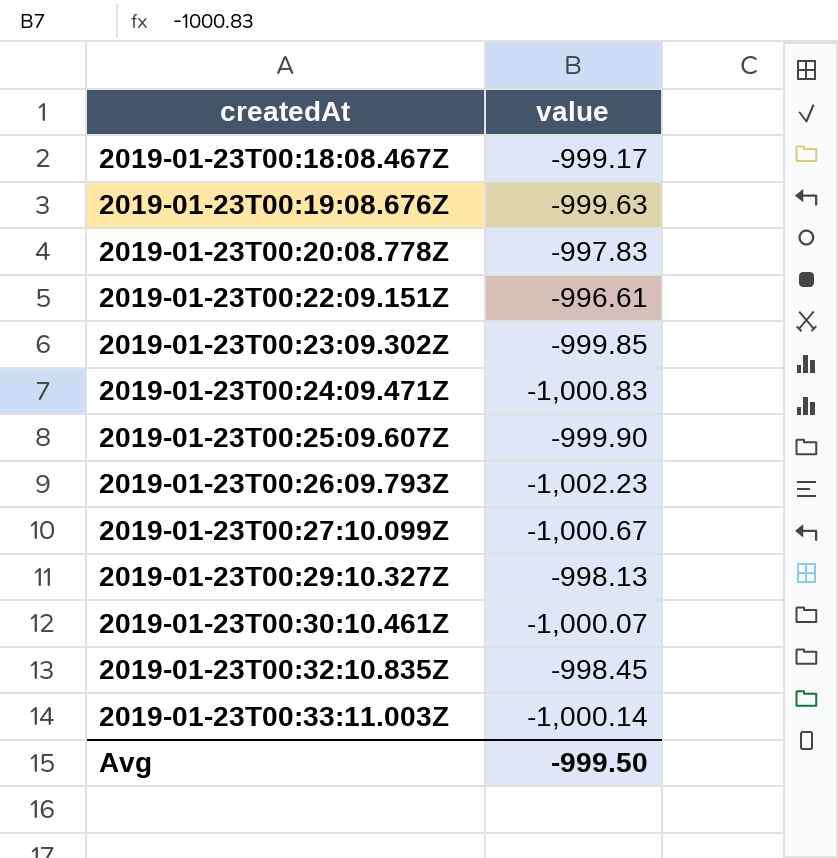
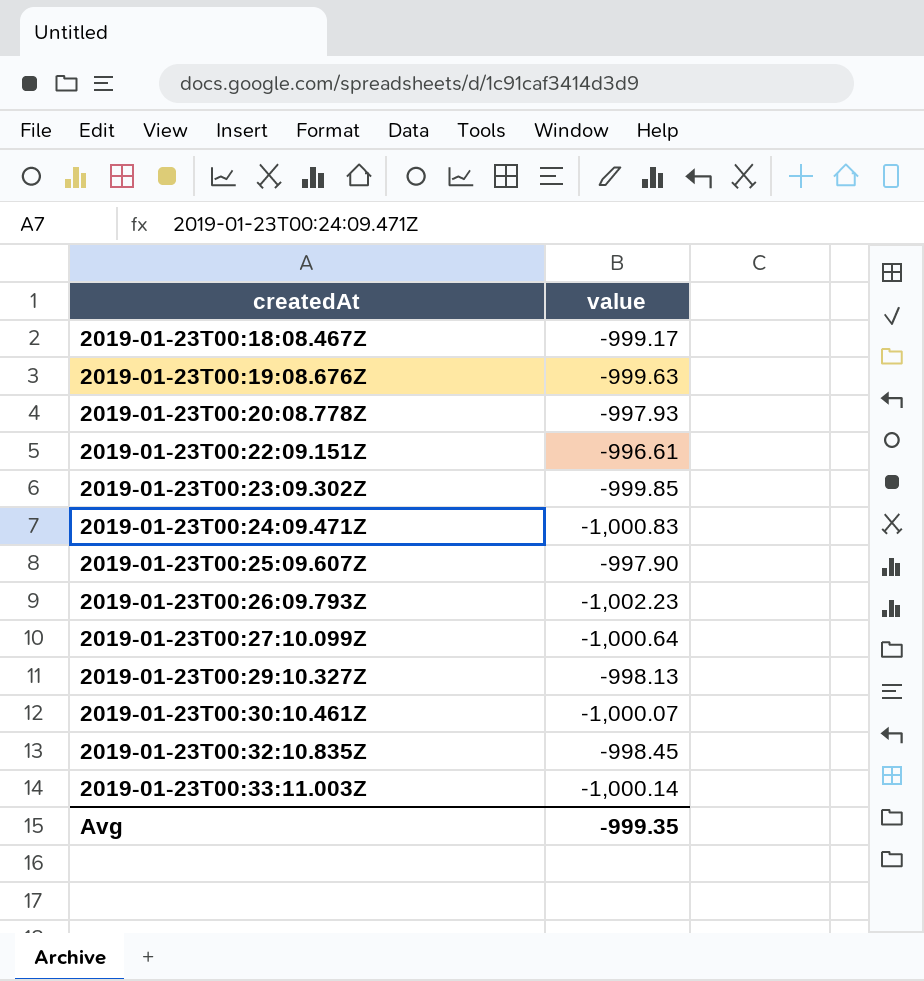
2019-01-23T00:20:08.778Z | value: -997.83 -> -997.93
2019-01-23T00:25:09.607Z | value: -999.90 -> -997.90
2019-01-23T00:27:10.099Z | value: -1,000.67 -> -1,000.64
Avg | value: -999.50 -> -999.35

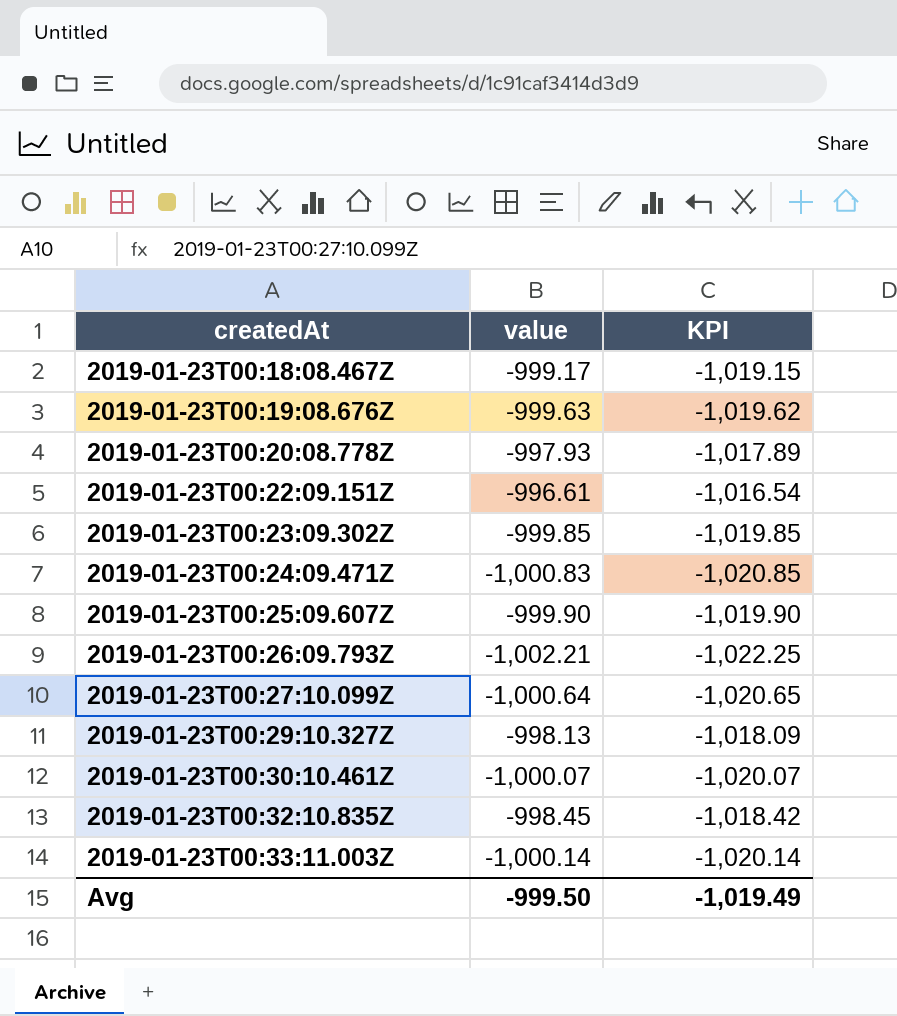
column KPI | formula: none -> [value] * 1.02
2019-01-23T00:25:09.607Z | value: -997.90 -> -999.90
2019-01-23T00:26:09.793Z | value: -1,002.23 -> -1,002.21
Avg | value: -999.35 -> -999.50

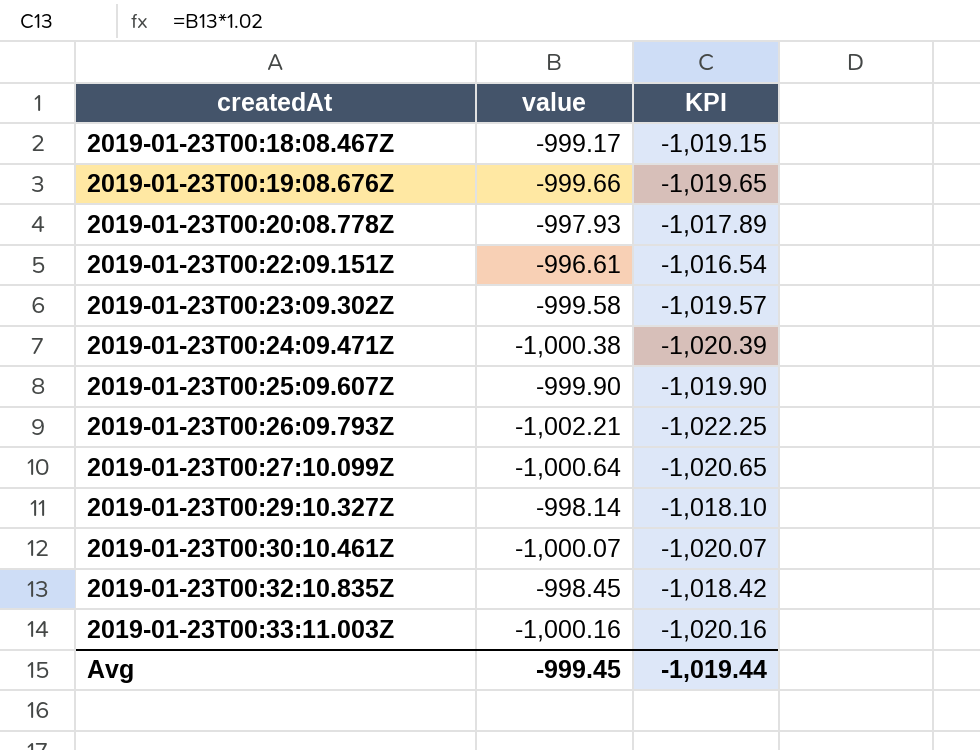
2019-01-23T00:19:08.676Z | value: -999.63 -> -999.66
2019-01-23T00:19:08.676Z | KPI: -1,019.62 -> -1,019.65
2019-01-23T00:23:09.302Z | value: -999.85 -> -999.58
2019-01-23T00:23:09.302Z | KPI: -1,019.85 -> -1,019.57
2019-01-23T00:24:09.471Z | value: -1,000.83 -> -1,000.38
2019-01-23T00:24:09.471Z | KPI: -1,020.85 -> -1,020.39
2019-01-23T00:29:10.327Z | value: -998.13 -> -998.14
2019-01-23T00:29:10.327Z | KPI: -1,018.09 -> -1,018.10
2019-01-23T00:33:11.003Z | value: -1,000.14 -> -1,000.16
2019-01-23T00:33:11.003Z | KPI: -1,020.14 -> -1,020.16
Avg | value: -999.50 -> -999.45
Avg | KPI: -1,019.49 -> -1,019.44

